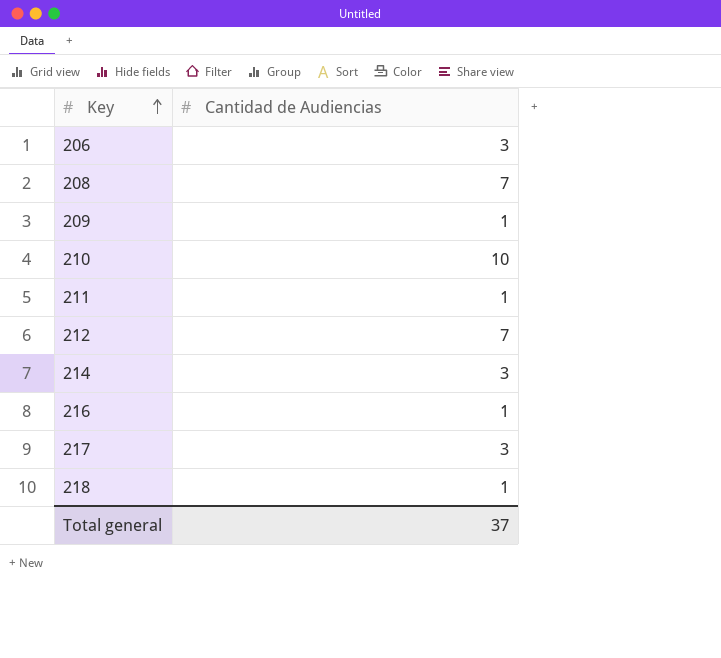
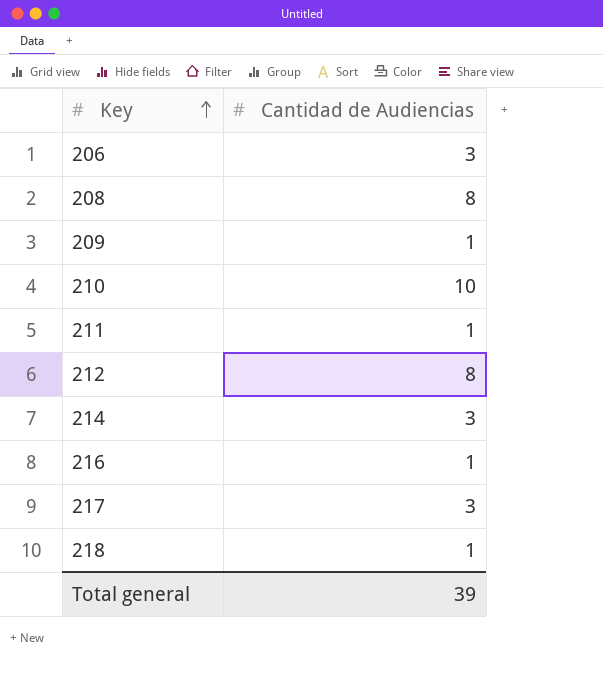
208 | Cantidad de Audiencias: 7 -> 8
212 | Cantidad de Audiencias: 7 -> 8
Total general | Cantidad de Audiencias: 37 -> 39

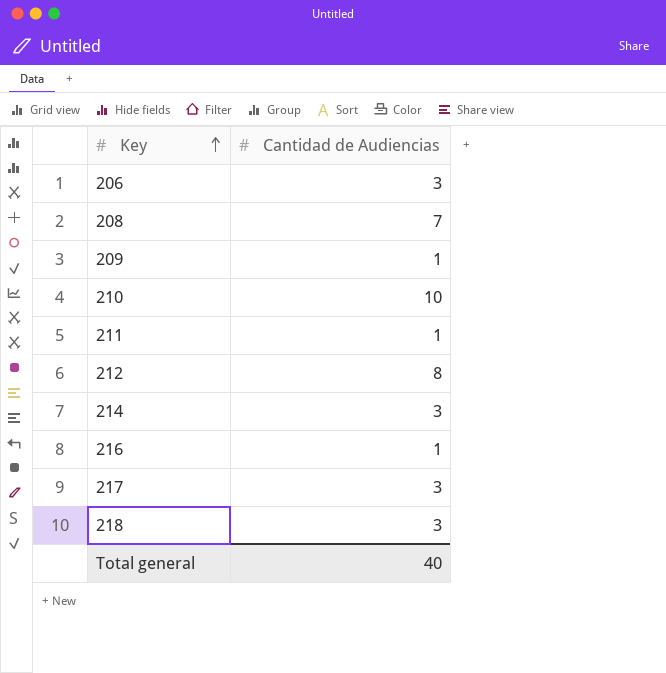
208 | Cantidad de Audiencias: 8 -> 7
218 | Cantidad de Audiencias: 1 -> 3
Total general | Cantidad de Audiencias: 39 -> 40

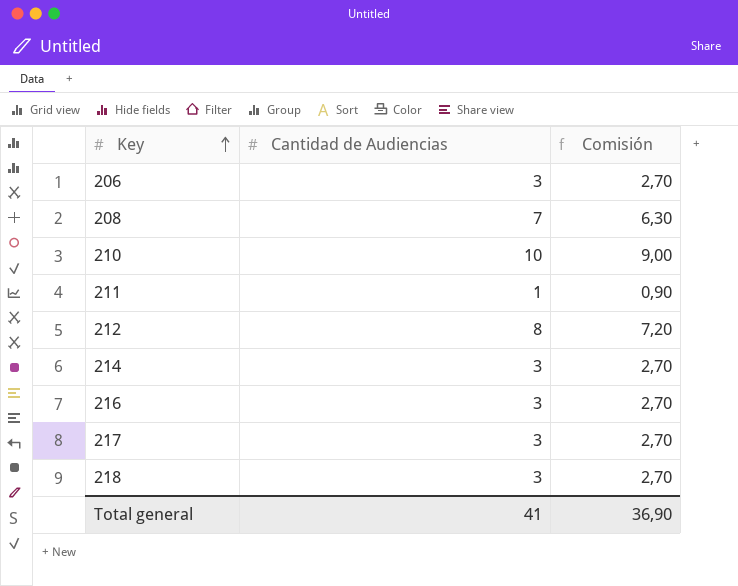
column Comisión | formula: none -> [Cantidad de Audiencias] * 0,9
row 209: 1 -> none
216 | Cantidad de Audiencias: 1 -> 3
Total general | Cantidad de Audiencias: 40 -> 41

